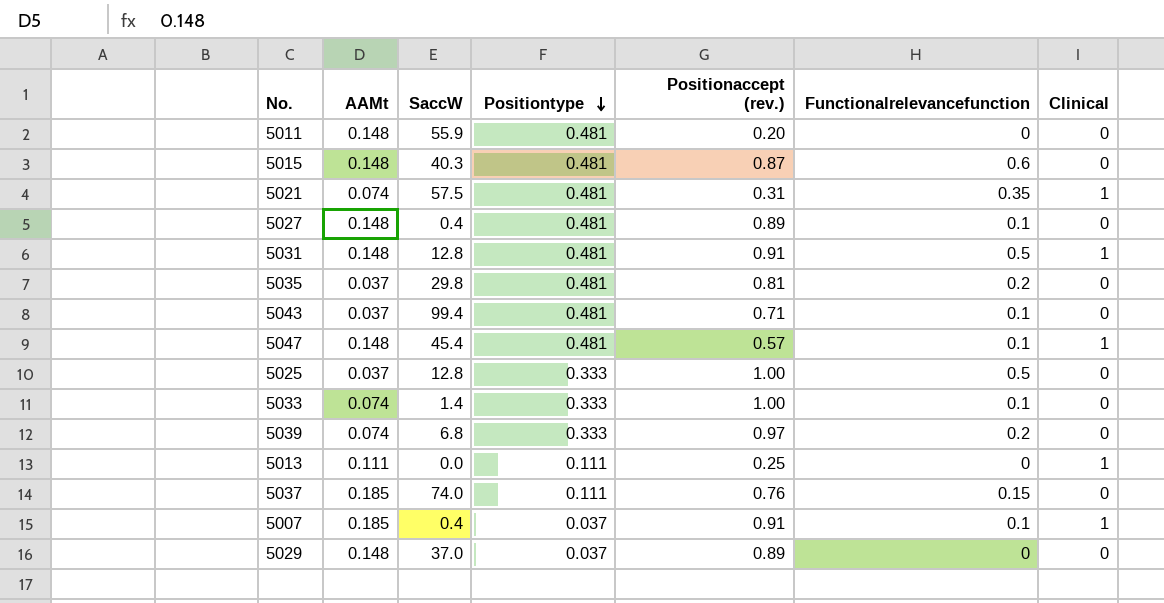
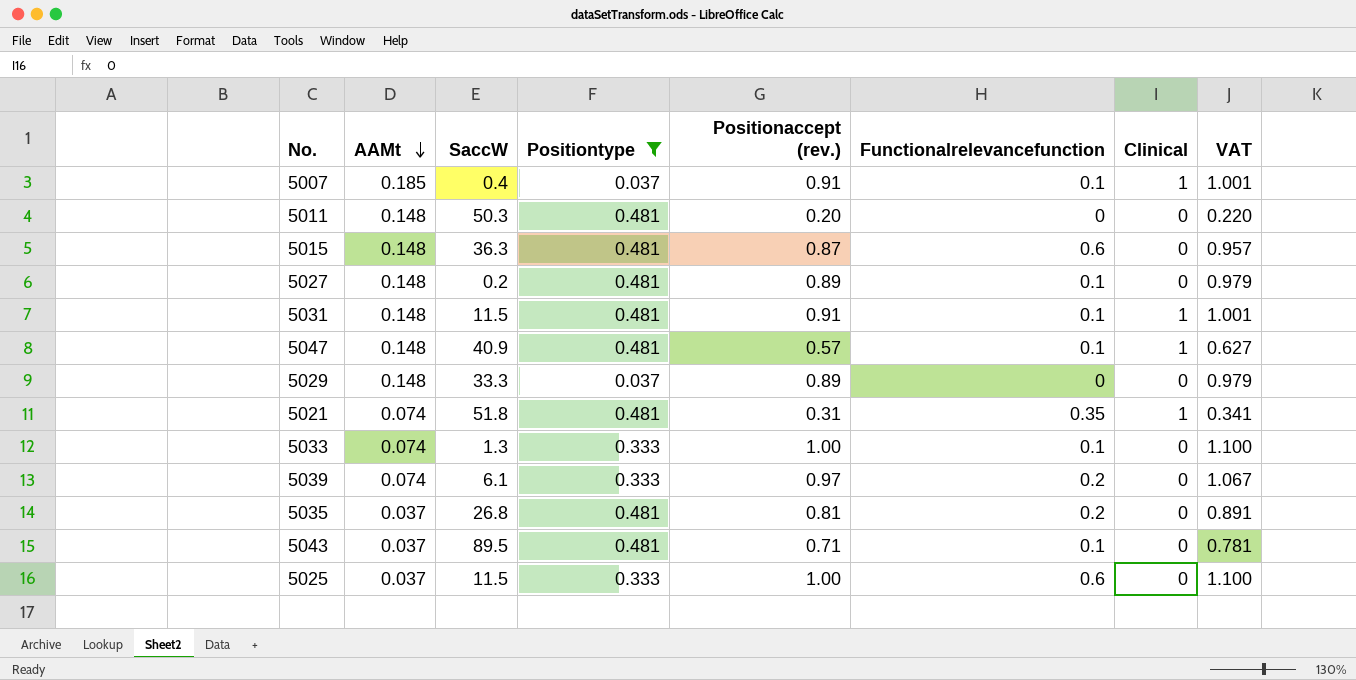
filter: none -> Positiontype != 0.111
row order: Positiontype descending -> AAMt descending
column VAT | formula: none -> [Positionaccept (rev.)] * 1.1
5011 | SaccW: 55.9 -> 50.3
5015 | SaccW: 40.3 -> 36.3
5027 | SaccW: 0.4 -> 0.2
5031 | SaccW: 12.8 -> 11.5
5031 | Functionalrelevancefunction: 0.5 -> 0.1
5047 | SaccW: 45.4 -> 40.9
5029 | SaccW: 37.0 -> 33.3
5021 | SaccW: 57.5 -> 51.8
5033 | SaccW: 1.4 -> 1.3
5039 | SaccW: 6.8 -> 6.1
5035 | SaccW: 29.8 -> 26.8
5043 | SaccW: 99.4 -> 89.5
5025 | SaccW: 12.8 -> 11.5
5025 | Functionalrelevancefunction: 0.5 -> 0.6

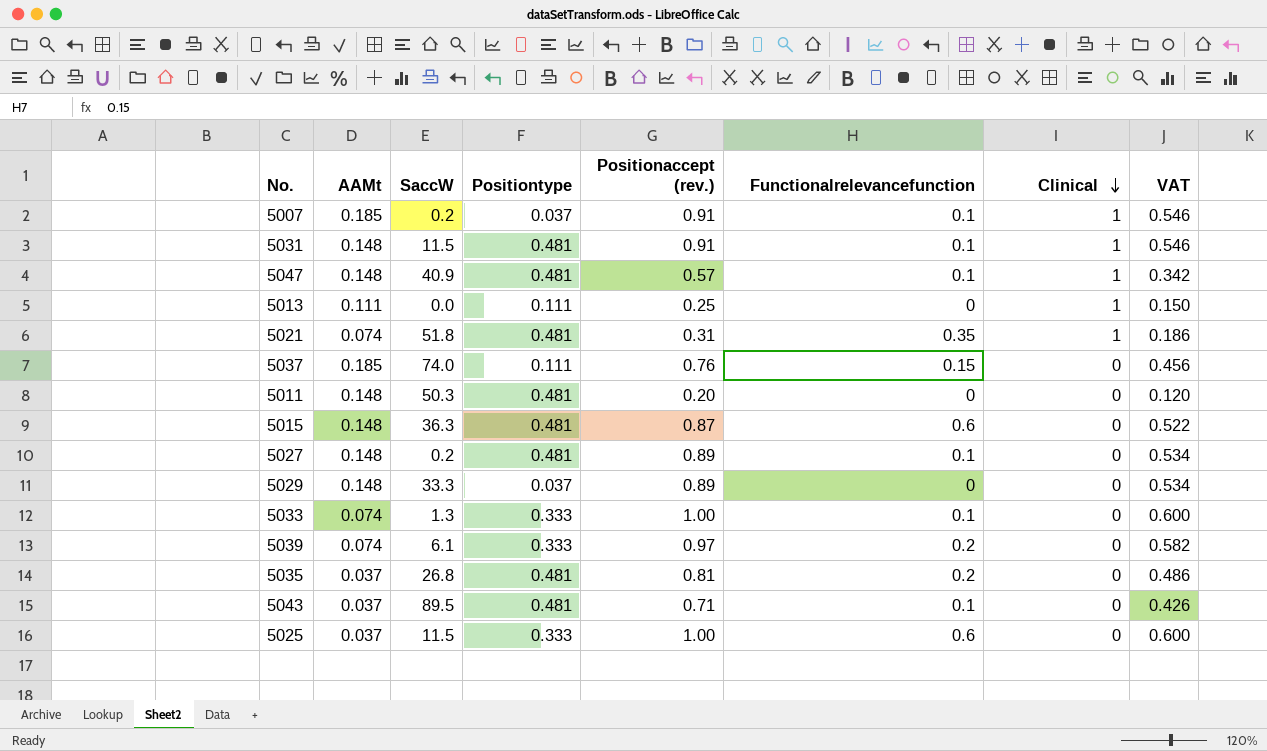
filter: Positiontype != 0.111 -> none
row order: AAMt descending -> Clinical descending
column VAT | formula: [Positionaccept (rev.)] * 1.1 -> [Positionaccept (rev.)] * 0.6
5007 | SaccW: 0.4 -> 0.2

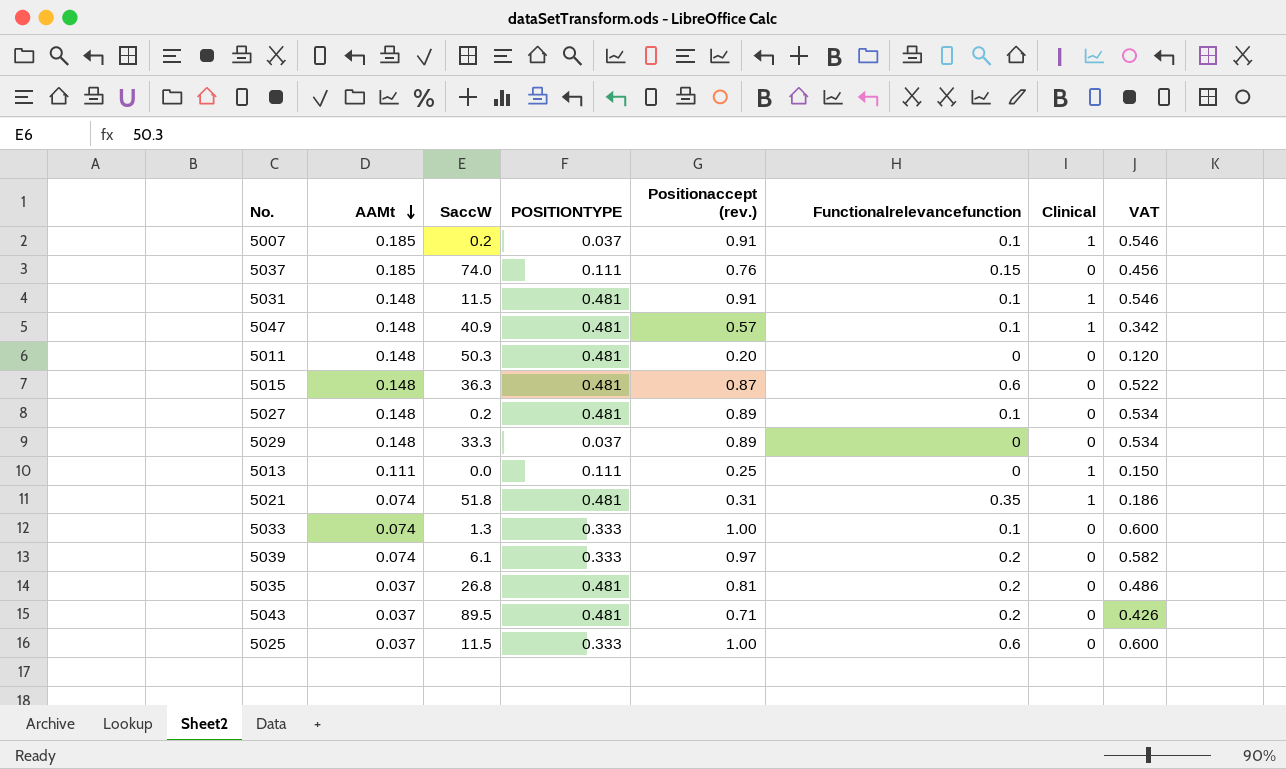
row order: Clinical descending -> AAMt descending
column name: Positiontype -> POSITIONTYPE
5043 | Functionalrelevancefunction: 0.1 -> 0.2

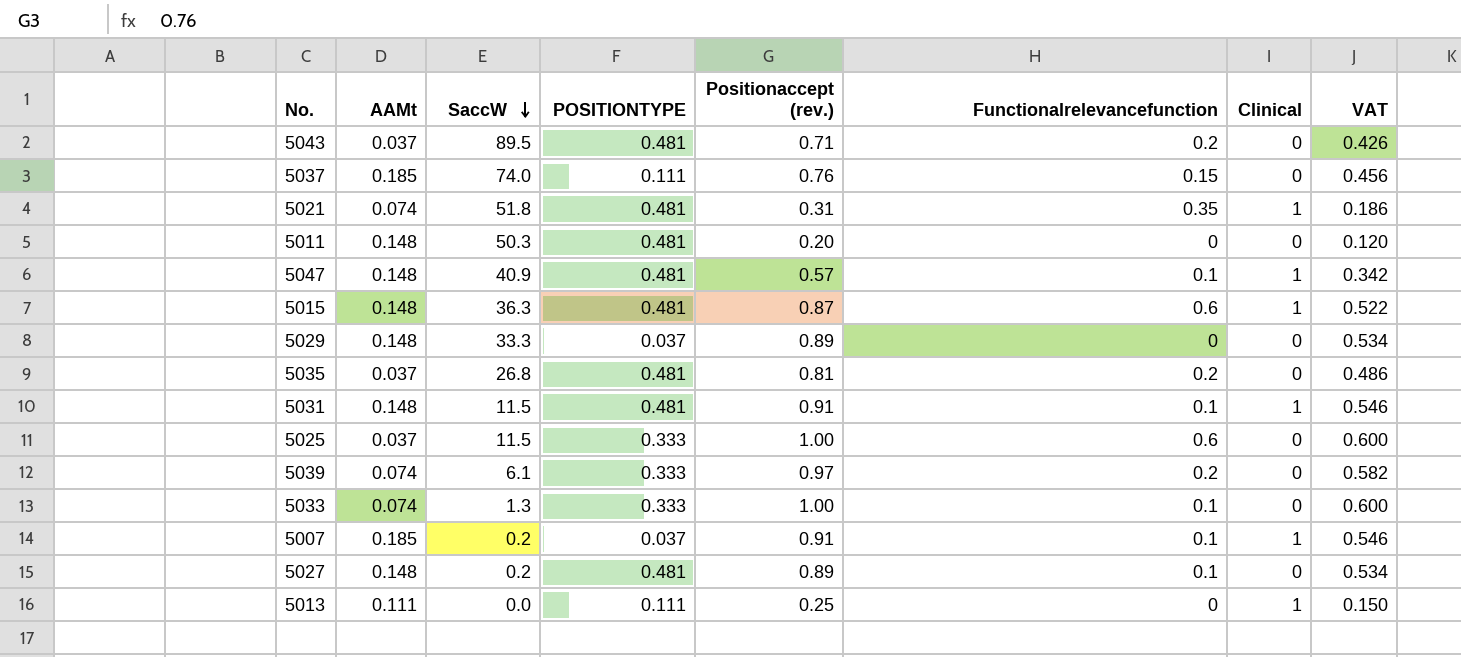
row order: AAMt descending -> SaccW descending
5015 | Clinical: 0 -> 1

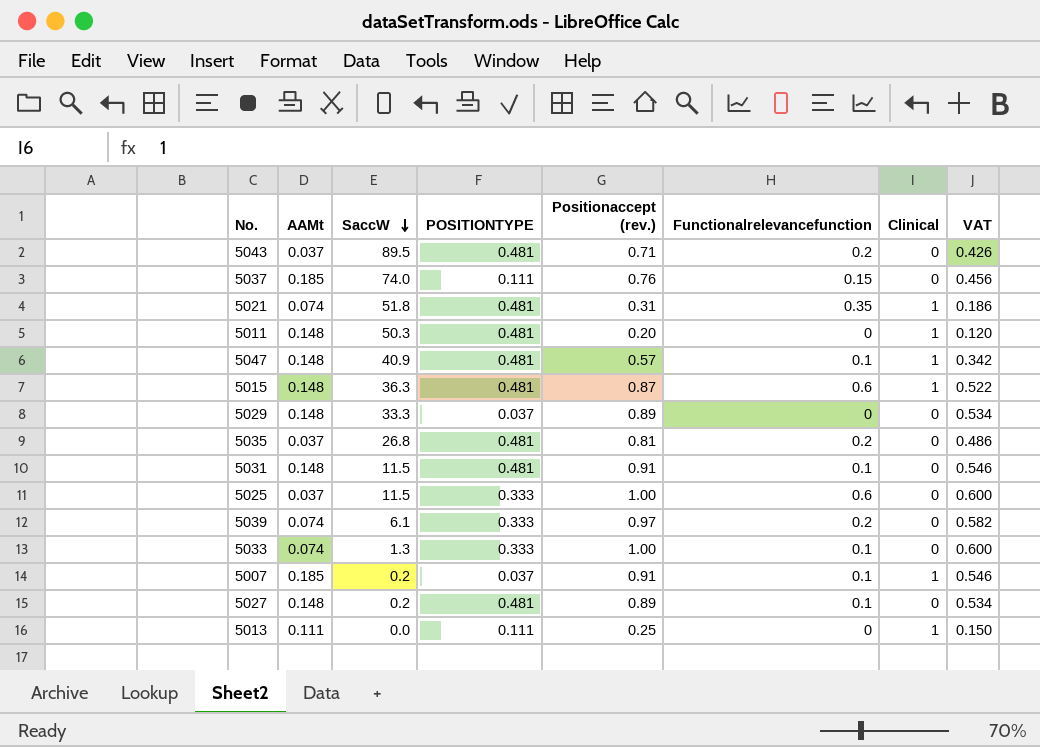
5011 | Clinical: 0 -> 1
5031 | Clinical: 1 -> 0

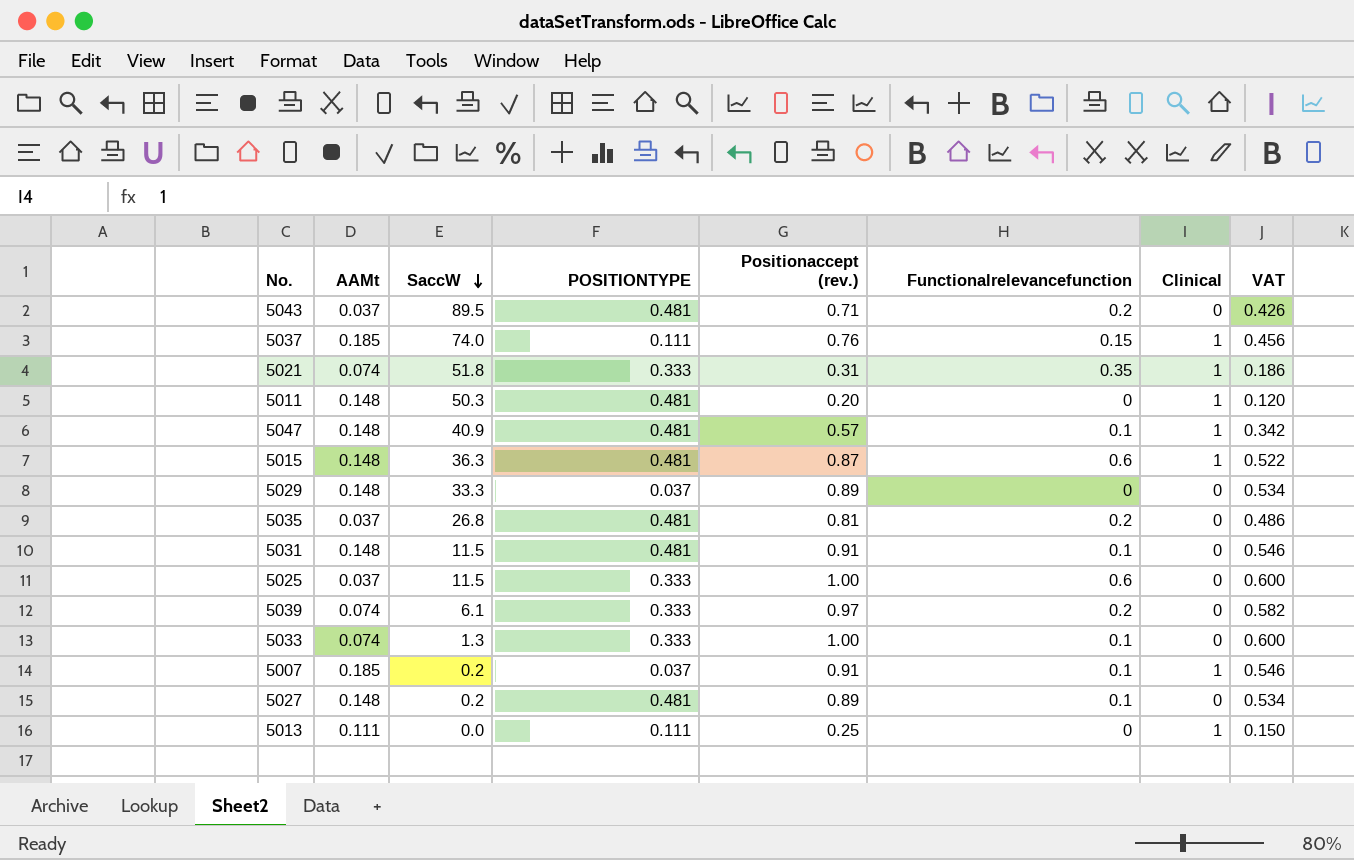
5037 | Clinical: 0 -> 1
5021 | POSITIONTYPE: 0.481 -> 0.333

